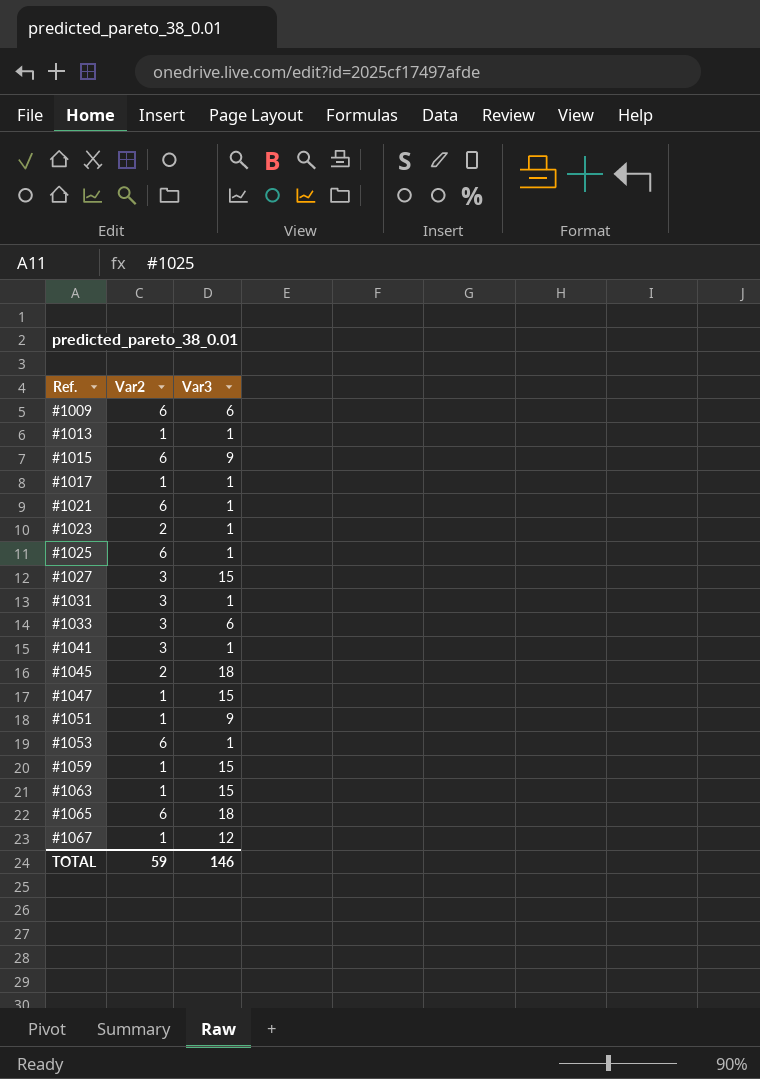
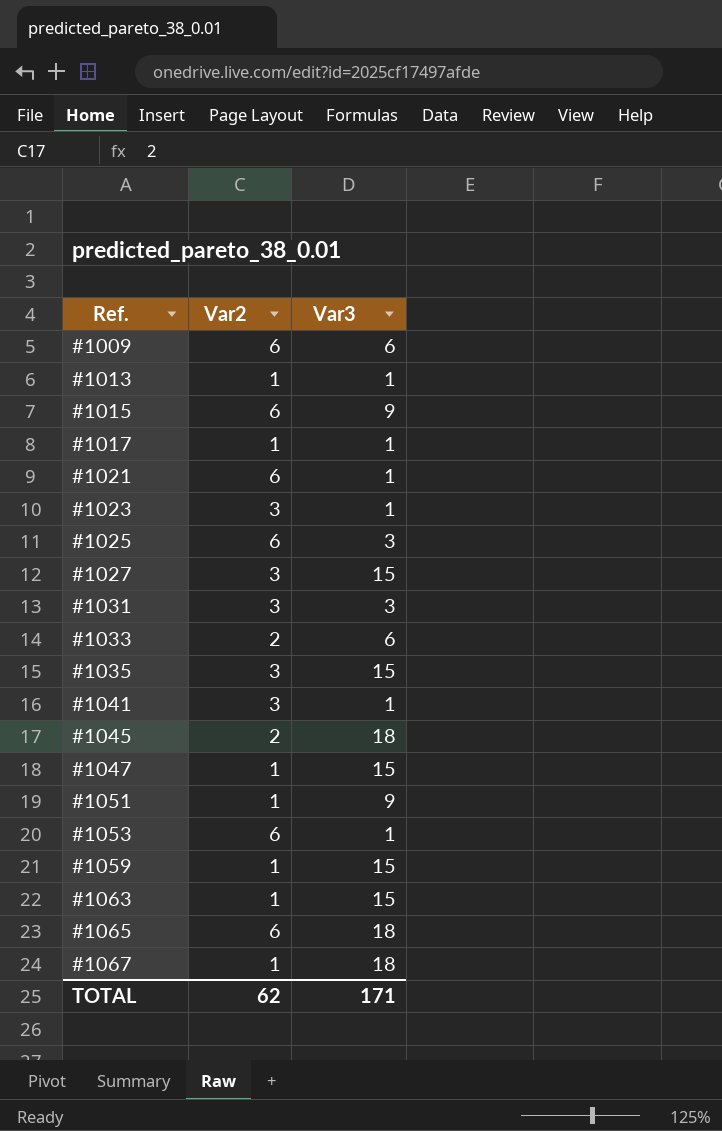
#1023 | Var2: 2 -> 3
#1025 | Var3: 1 -> 3
#1031 | Var3: 1 -> 3
#1033 | Var2: 3 -> 2
row #1035: none -> 3 | 15
#1067 | Var3: 12 -> 18
TOTAL | Var2: 59 -> 62
TOTAL | Var3: 146 -> 171

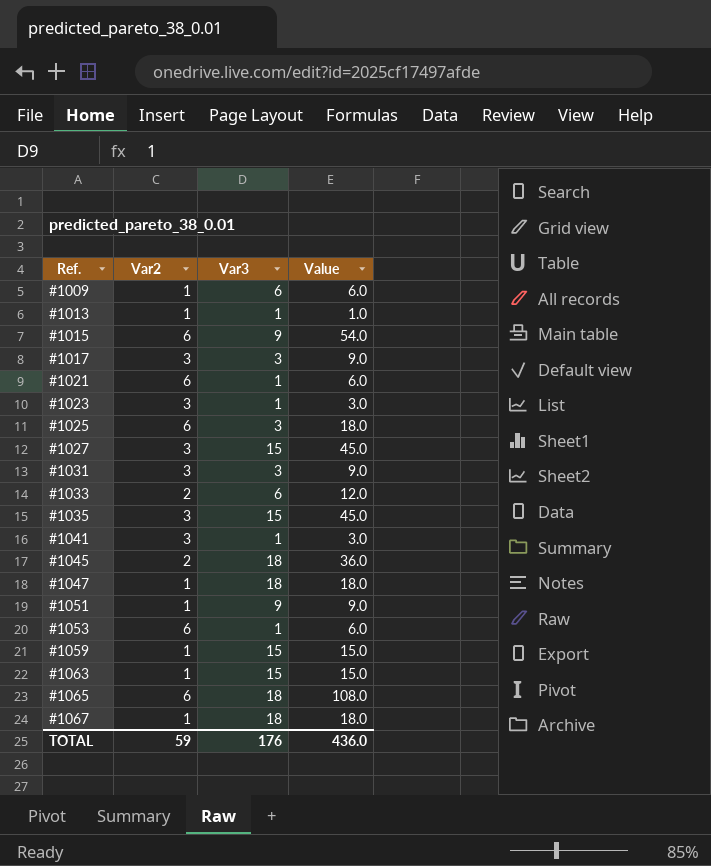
column Value | formula: none -> [Var2] * [Var3]
#1009 | Var2: 6 -> 1
#1017 | Var2: 1 -> 3
#1017 | Var3: 1 -> 3
#1047 | Var3: 15 -> 18
TOTAL | Var2: 62 -> 59
TOTAL | Var3: 171 -> 176

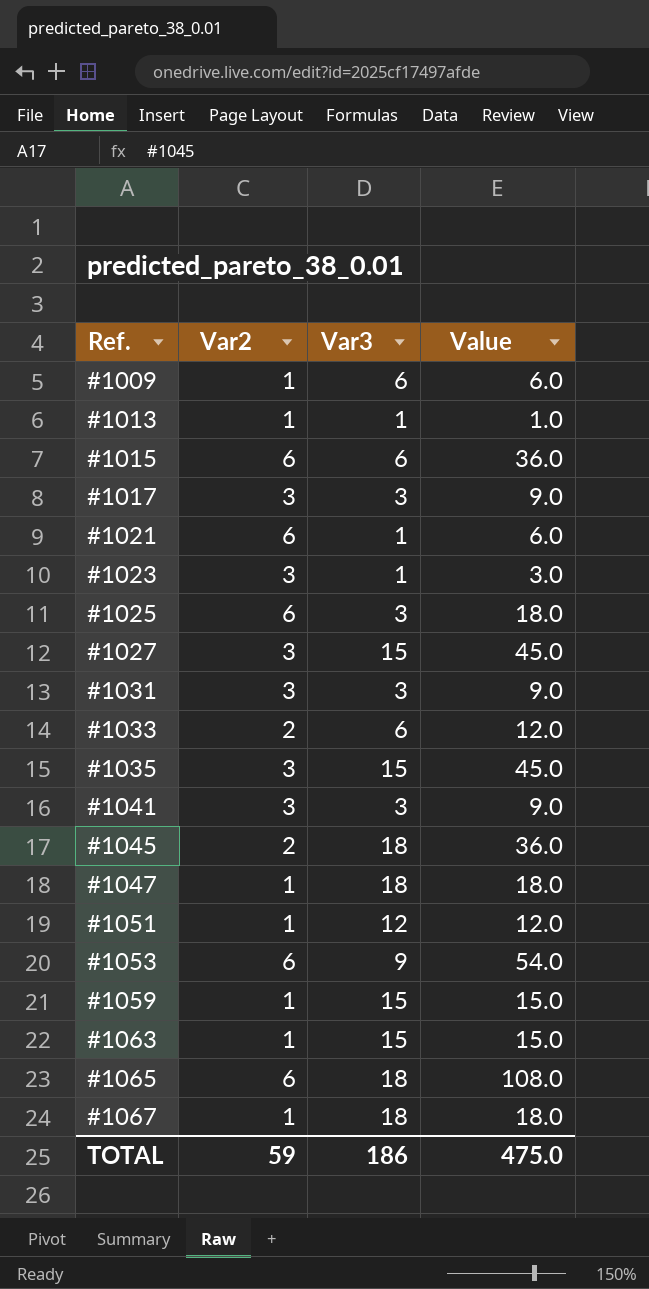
#1015 | Var3: 9 -> 6
#1015 | Value: 54.0 -> 36.0
#1041 | Var3: 1 -> 3
#1041 | Value: 3.0 -> 9.0
#1051 | Var3: 9 -> 12
#1051 | Value: 9.0 -> 12.0
#1053 | Var3: 1 -> 9
#1053 | Value: 6.0 -> 54.0
TOTAL | Var3: 176 -> 186
TOTAL | Value: 436.0 -> 475.0

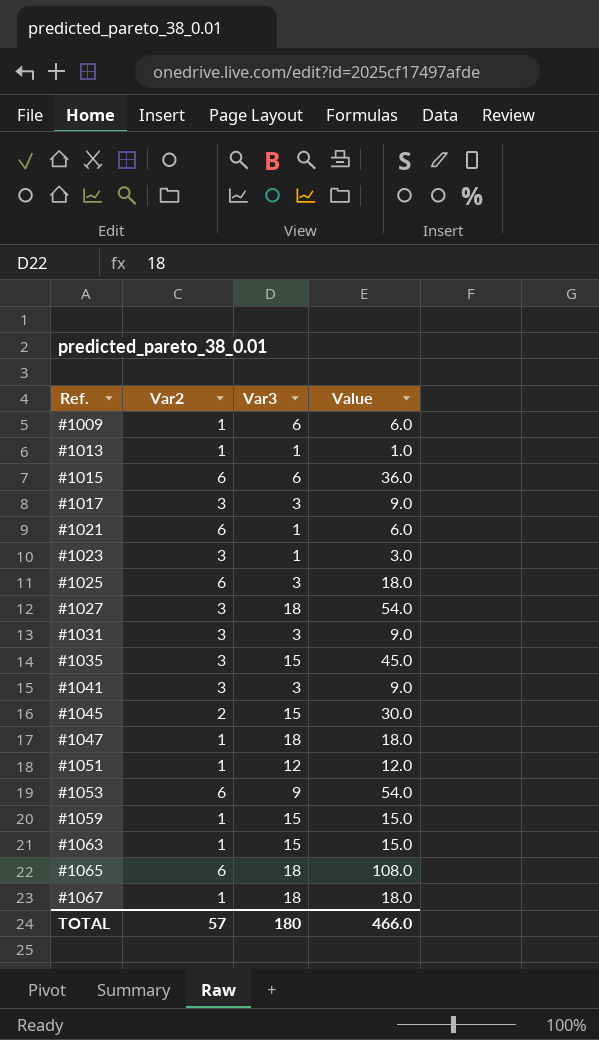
row #1033: 2 | 6 | 12.0 -> none
#1027 | Var3: 15 -> 18
#1027 | Value: 45.0 -> 54.0
#1045 | Var3: 18 -> 15
#1045 | Value: 36.0 -> 30.0
TOTAL | Var2: 59 -> 57
TOTAL | Var3: 186 -> 180
TOTAL | Value: 475.0 -> 466.0

